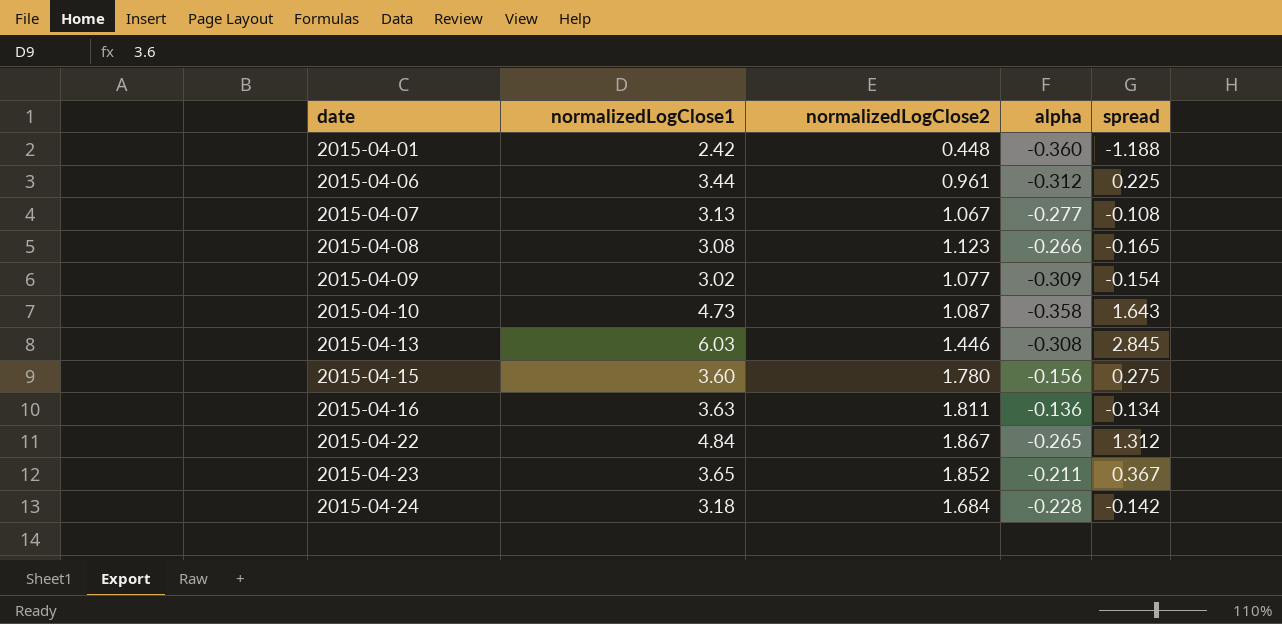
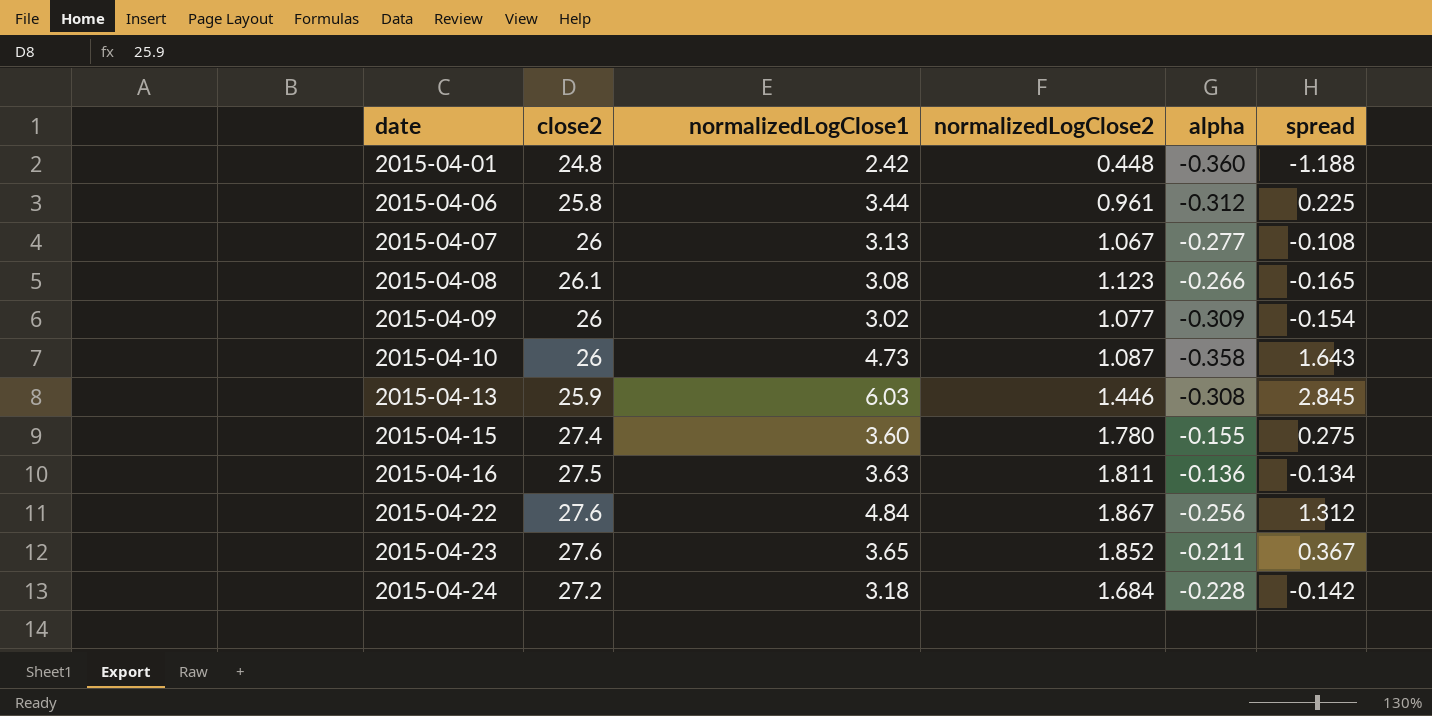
column close2 | position: none -> 2
2015-04-15 | alpha: -0.156 -> -0.155
2015-04-22 | alpha: -0.265 -> -0.256

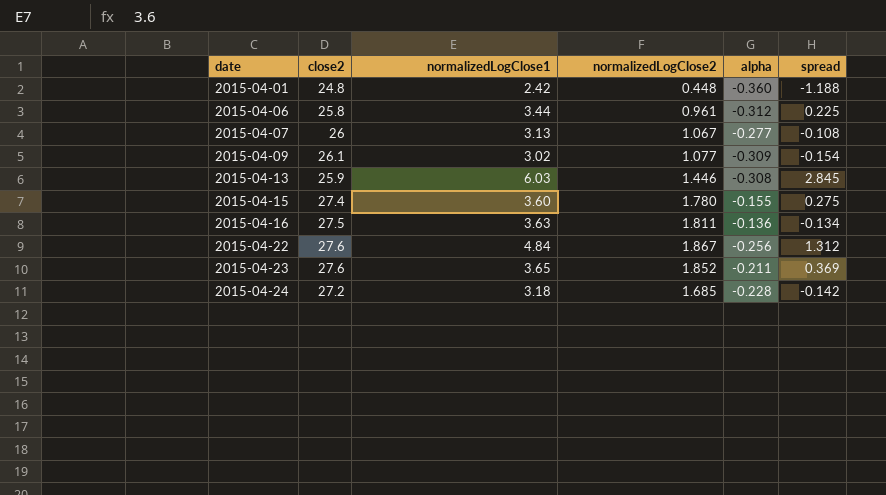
row 2015-04-08: 26.1 | 3.08 | 1.123 | -0.266 | -0.165 -> none
row 2015-04-10: 26 | 4.73 | 1.087 | -0.358 | 1.643 -> none
2015-04-09 | close2: 26 -> 26.1
2015-04-23 | spread: 0.367 -> 0.369
2015-04-24 | normalizedLogClose2: 1.684 -> 1.685

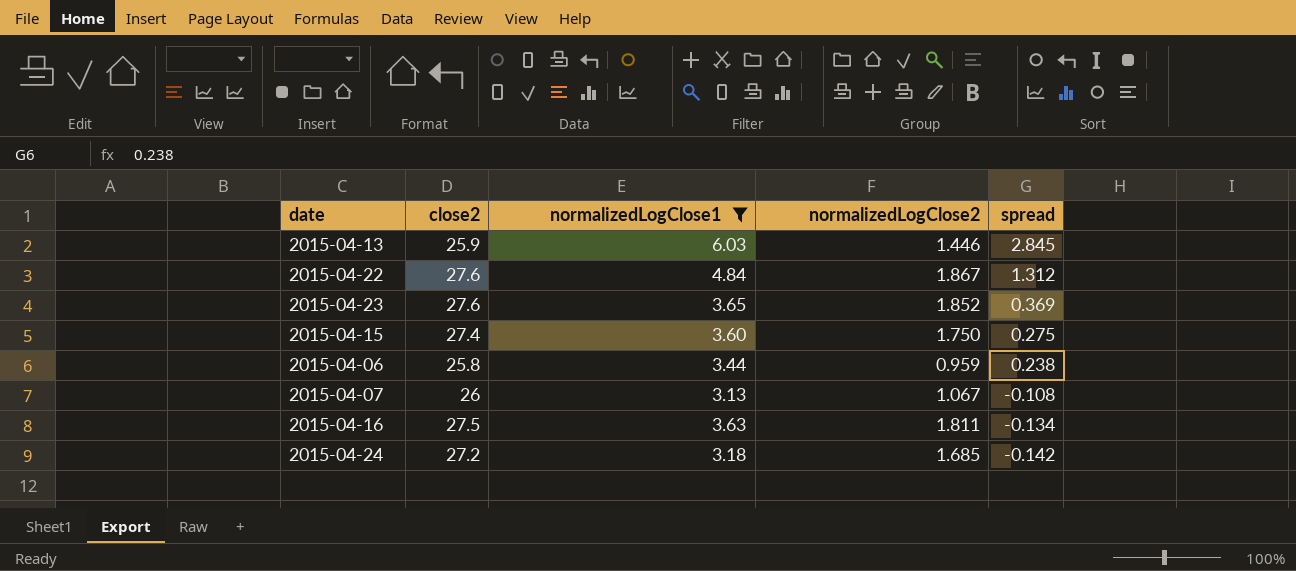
filter: none -> normalizedLogClose1 >= 3.13
row order: date ascending -> spread descending
column alpha | position: 5 -> none
2015-04-15 | normalizedLogClose2: 1.780 -> 1.750
2015-04-06 | normalizedLogClose2: 0.961 -> 0.959
2015-04-06 | spread: 0.225 -> 0.238

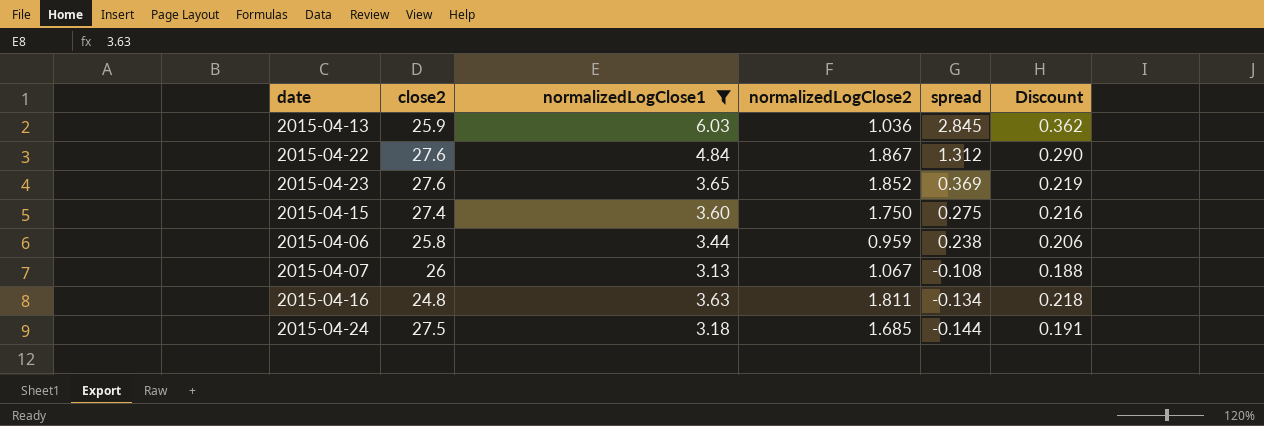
column Discount | formula: none -> [normalizedLogClose1] * 0.06
2015-04-13 | normalizedLogClose2: 1.446 -> 1.036
2015-04-16 | close2: 27.5 -> 24.8
2015-04-24 | close2: 27.2 -> 27.5
2015-04-24 | spread: -0.142 -> -0.144

